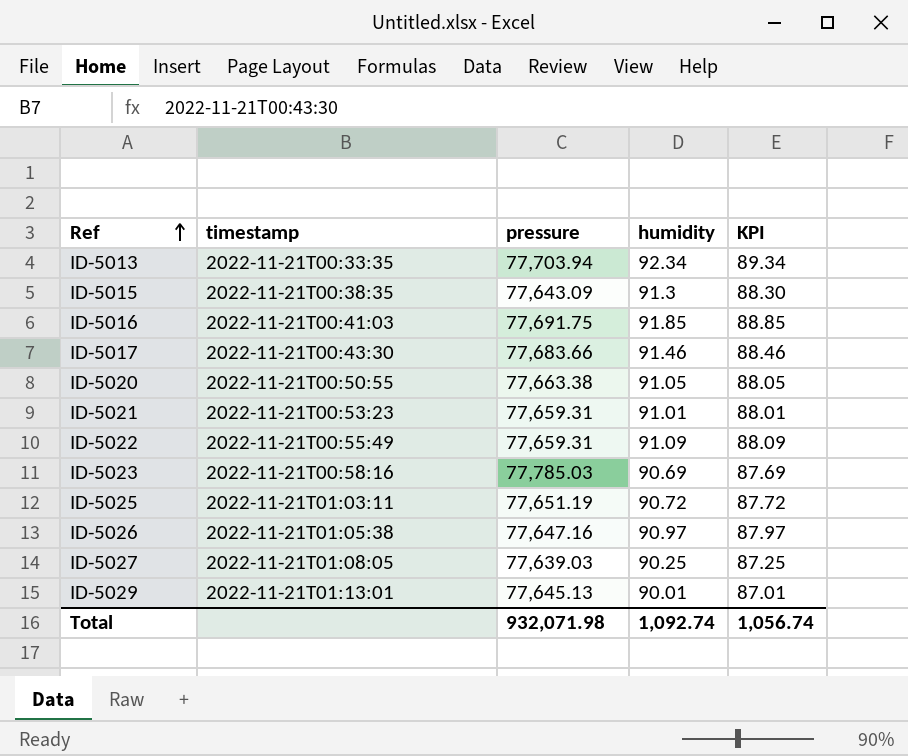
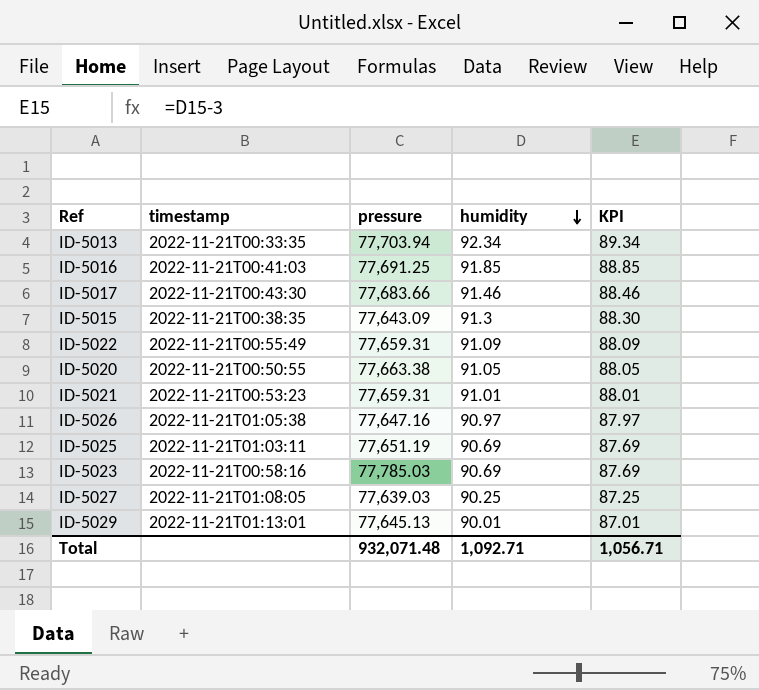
row order: Ref ascending -> humidity descending
ID-5016 | pressure: 77,691.75 -> 77,691.25
ID-5025 | humidity: 90.72 -> 90.69
ID-5025 | KPI: 87.72 -> 87.69
Total | pressure: 932,071.98 -> 932,071.48
Total | humidity: 1,092.74 -> 1,092.71
Total | KPI: 1,056.74 -> 1,056.71

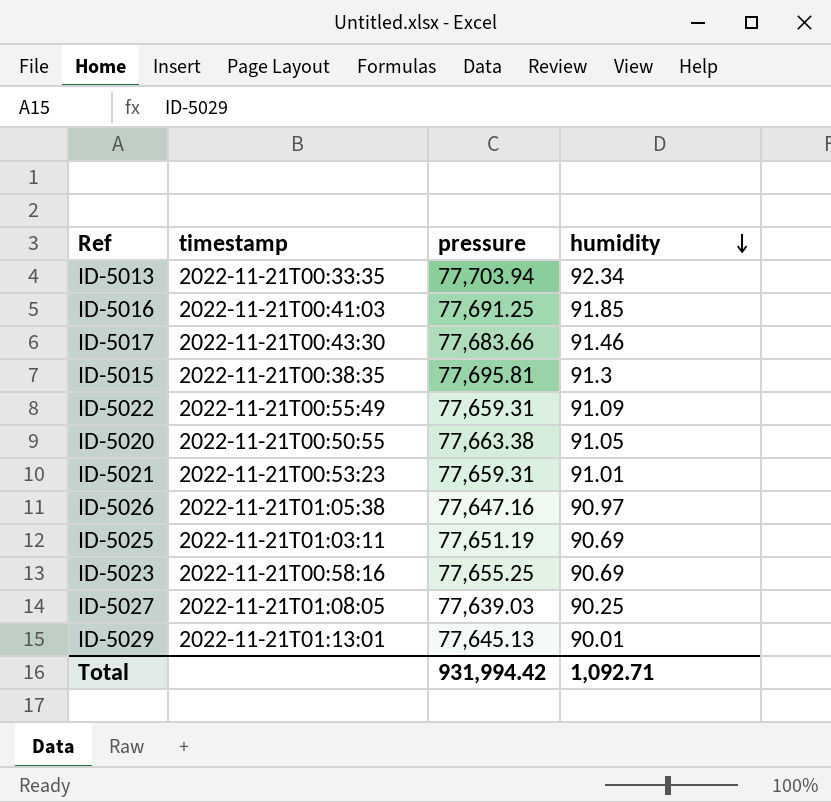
column KPI | formula: [humidity] - 3 -> none
ID-5015 | pressure: 77,643.09 -> 77,695.81
ID-5023 | pressure: 77,785.03 -> 77,655.25
Total | pressure: 932,071.48 -> 931,994.42

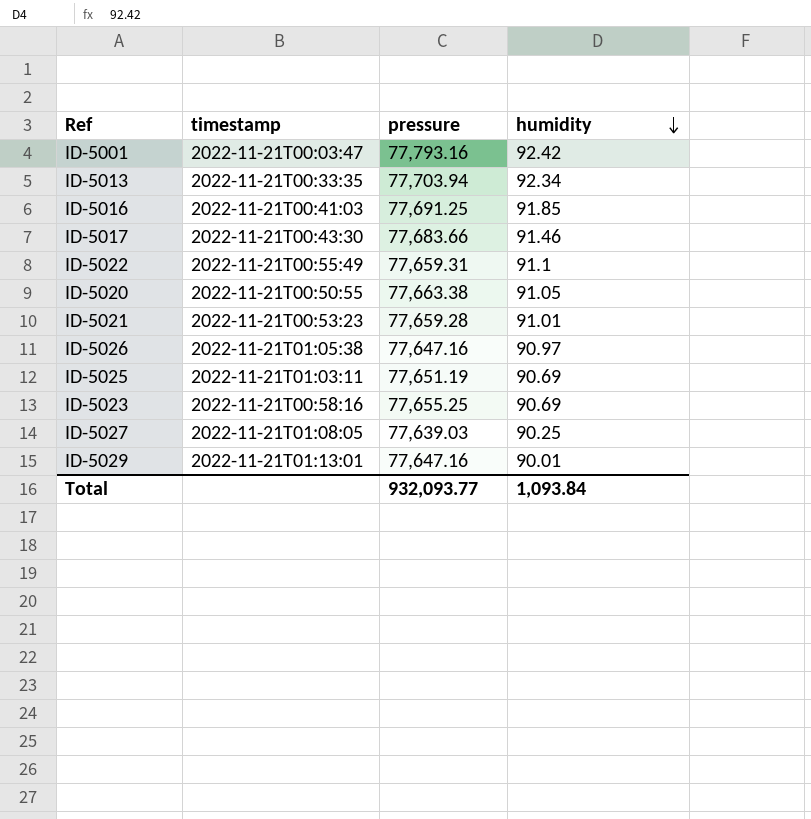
row ID-5015: 2022-11-21T00:38:35 | 77,695.81 | 91.3 -> none
row ID-5001: none -> 2022-11-21T00:03:47 | 77,793.16 | 92.42
ID-5022 | humidity: 91.09 -> 91.1
ID-5021 | pressure: 77,659.31 -> 77,659.28
ID-5029 | pressure: 77,645.13 -> 77,647.16
Total | pressure: 931,994.42 -> 932,093.77
Total | humidity: 1,092.71 -> 1,093.84

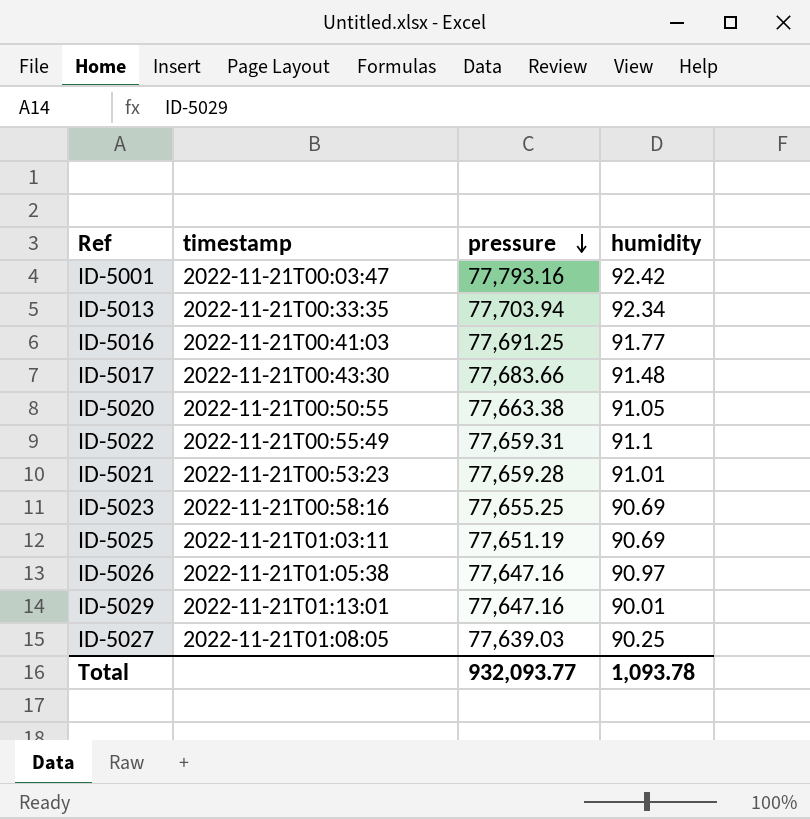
row order: humidity descending -> pressure descending
ID-5016 | humidity: 91.85 -> 91.77
ID-5017 | humidity: 91.46 -> 91.48
Total | humidity: 1,093.84 -> 1,093.78

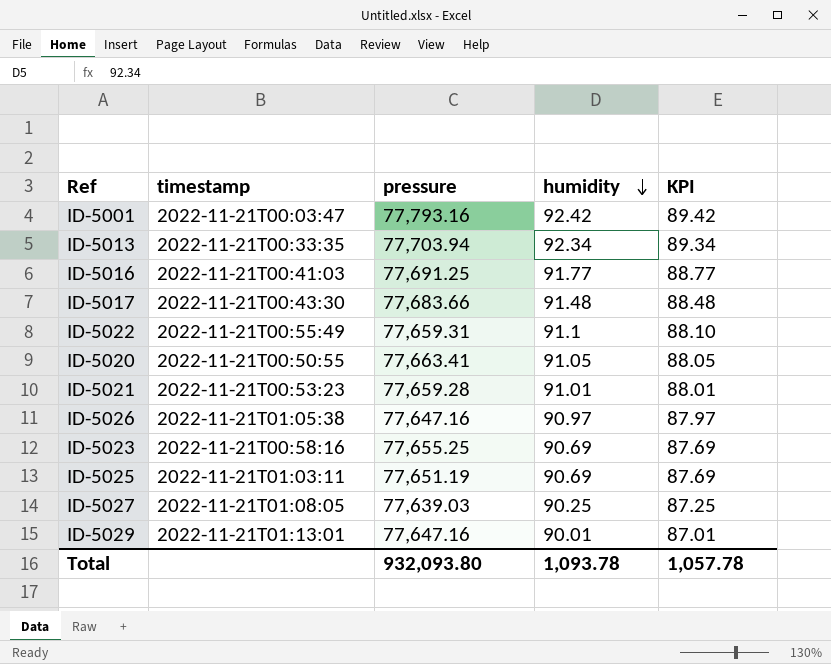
row order: pressure descending -> humidity descending
column KPI | formula: none -> [humidity] - 3
ID-5020 | pressure: 77,663.38 -> 77,663.41
Total | pressure: 932,093.77 -> 932,093.80

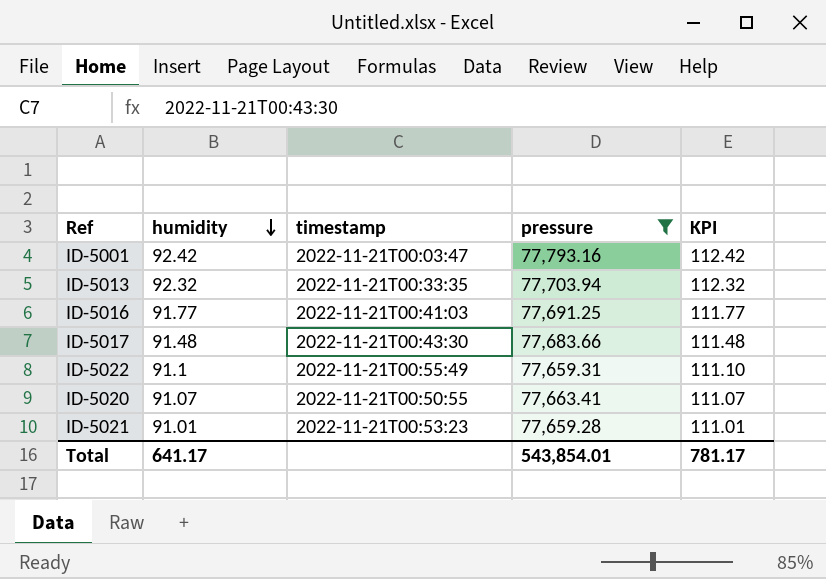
filter: none -> pressure >= 77,659.28
column humidity | position: 4 -> 2
column KPI | formula: [humidity] - 3 -> [humidity] + 20
ID-5013 | humidity: 92.34 -> 92.32
ID-5020 | humidity: 91.05 -> 91.07
Total | humidity: 1,093.78 -> 641.17
Total | pressure: 932,093.80 -> 543,854.01
Total | KPI: 1,057.78 -> 781.17

